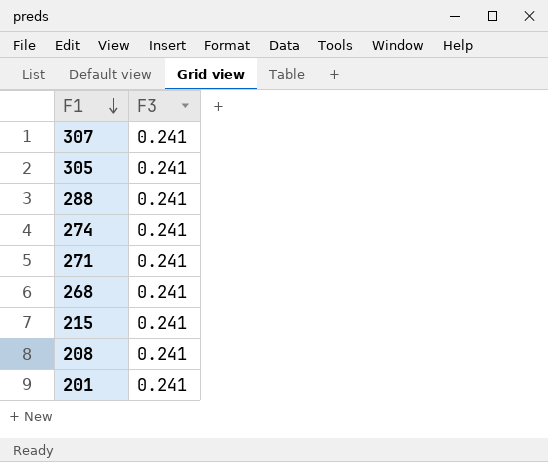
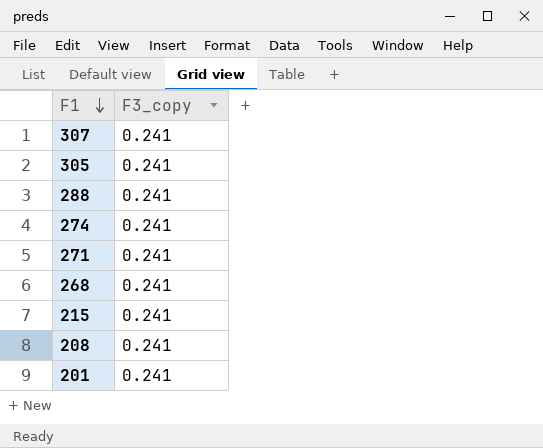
column name: F3 -> F3_copy

